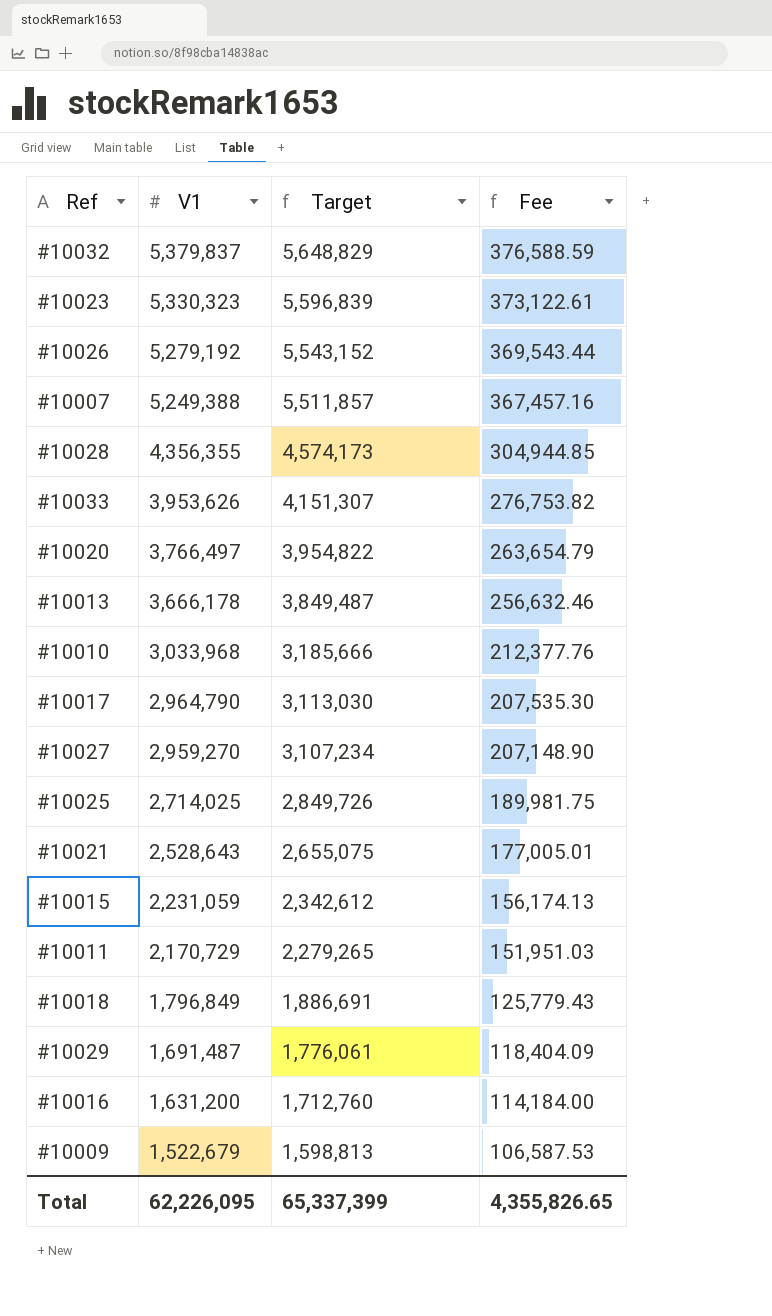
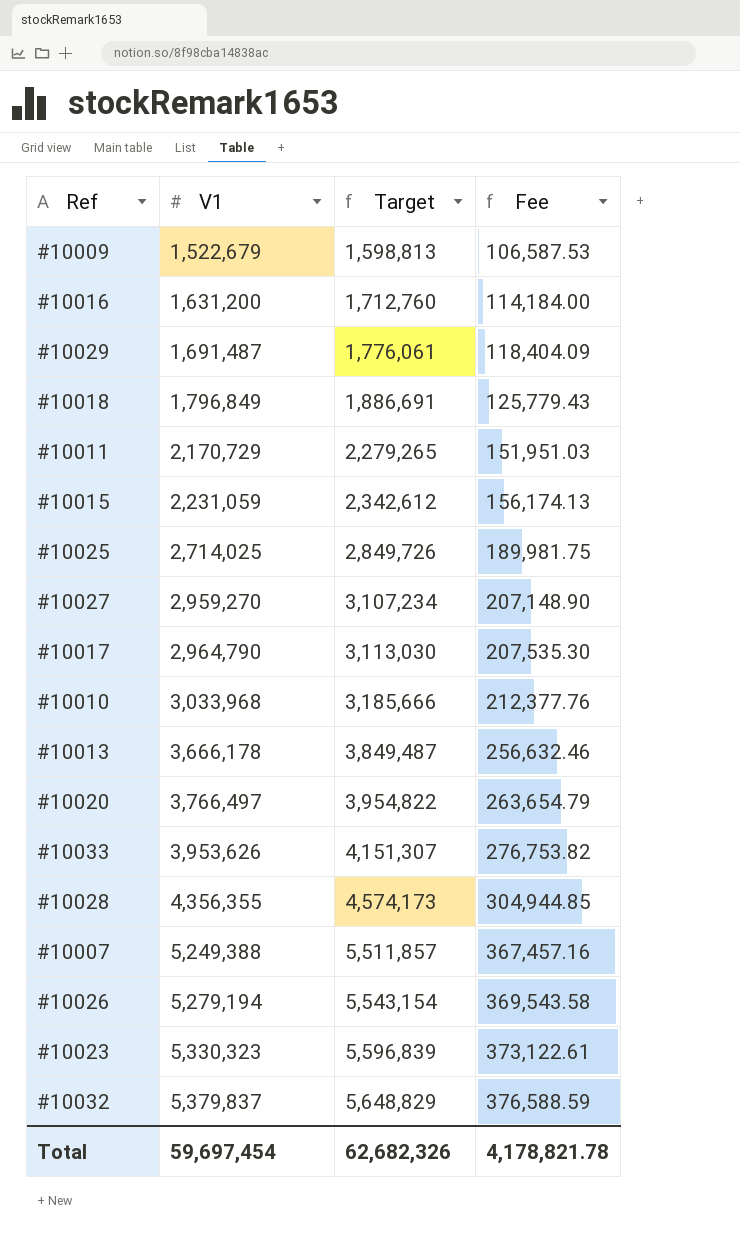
row order: V1 descending -> V1 ascending
row #10021: 2,528,643 | 2,655,075 | 177,005.01 -> none
#10026 | V1: 5,279,192 -> 5,279,194
#10026 | Target: 5,543,152 -> 5,543,154
#10026 | Fee: 369,543.44 -> 369,543.58
Total | V1: 62,226,095 -> 59,697,454
Total | Target: 65,337,399 -> 62,682,326
Total | Fee: 4,355,826.65 -> 4,178,821.78

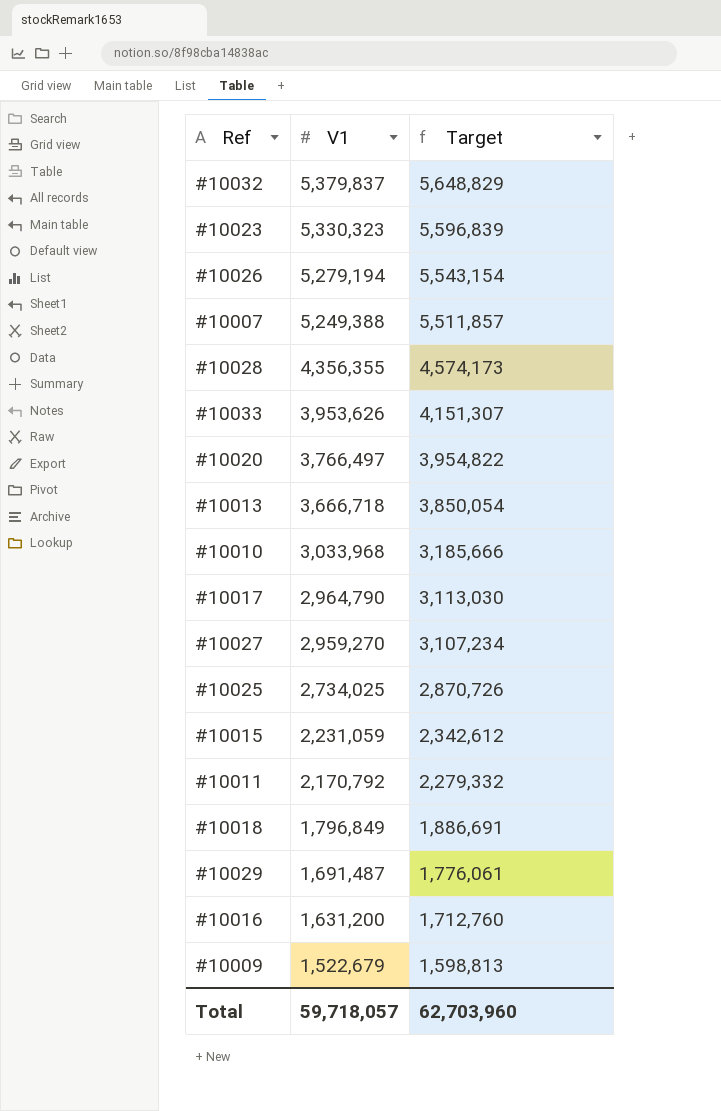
row order: V1 ascending -> V1 descending
column Fee | formula: [V1] * 0.07 -> none
#10013 | V1: 3,666,178 -> 3,666,718
#10013 | Target: 3,849,487 -> 3,850,054
#10025 | V1: 2,714,025 -> 2,734,025
#10025 | Target: 2,849,726 -> 2,870,726
#10011 | V1: 2,170,729 -> 2,170,792
#10011 | Target: 2,279,265 -> 2,279,332
Total | V1: 59,697,454 -> 59,718,057
Total | Target: 62,682,326 -> 62,703,960

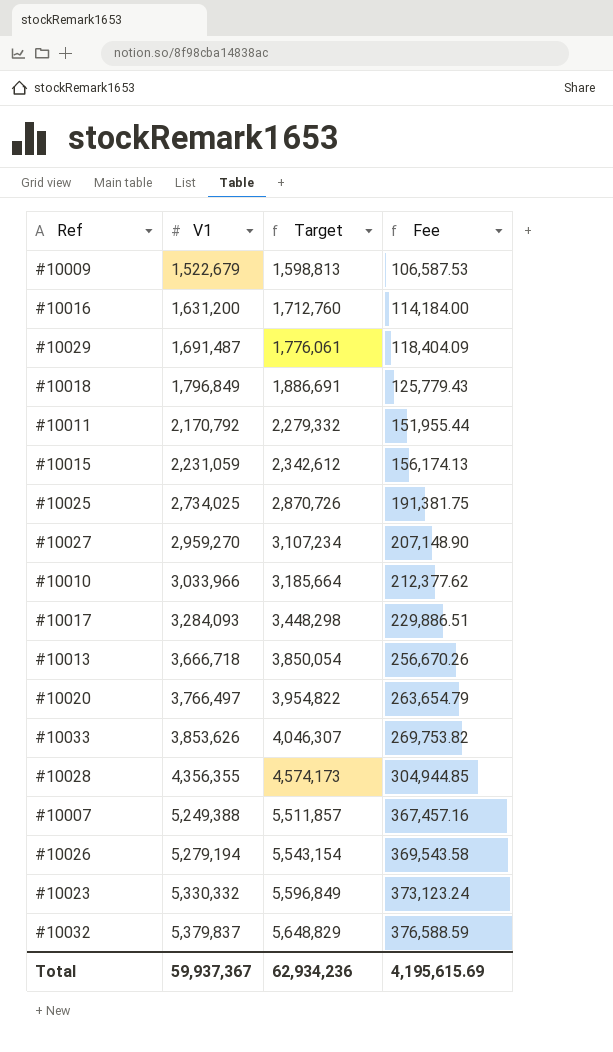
row order: V1 descending -> V1 ascending
column Fee | formula: none -> [V1] * 0.07
#10010 | V1: 3,033,968 -> 3,033,966
#10010 | Target: 3,185,666 -> 3,185,664
#10017 | V1: 2,964,790 -> 3,284,093
#10017 | Target: 3,113,030 -> 3,448,298
#10033 | V1: 3,953,626 -> 3,853,626
#10033 | Target: 4,151,307 -> 4,046,307
#10023 | V1: 5,330,323 -> 5,330,332
#10023 | Target: 5,596,839 -> 5,596,849
Total | V1: 59,718,057 -> 59,937,367
Total | Target: 62,703,960 -> 62,934,236

